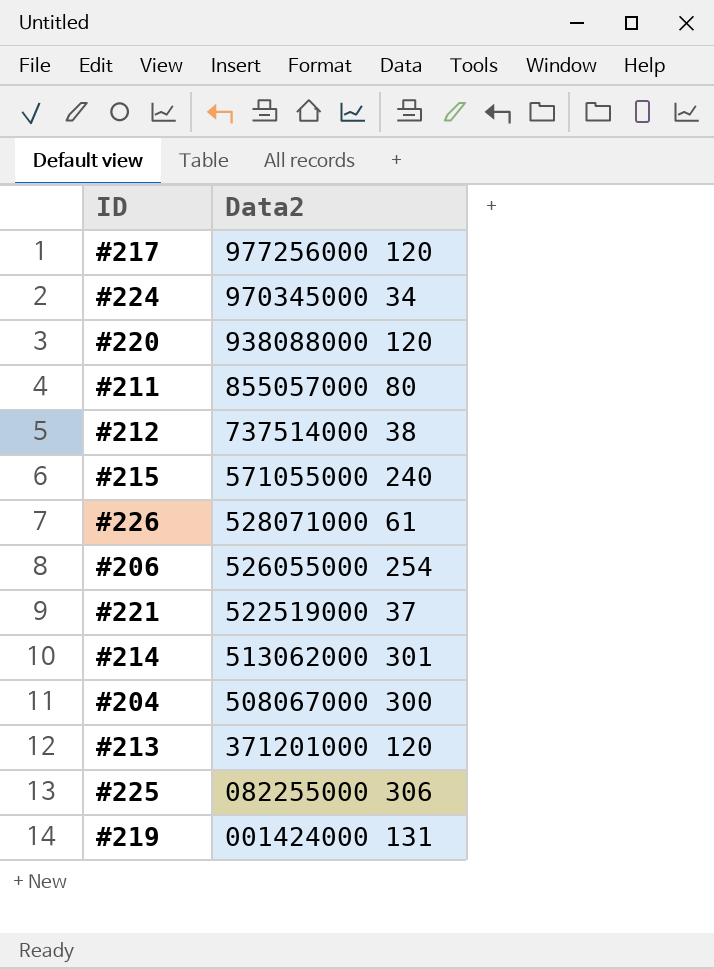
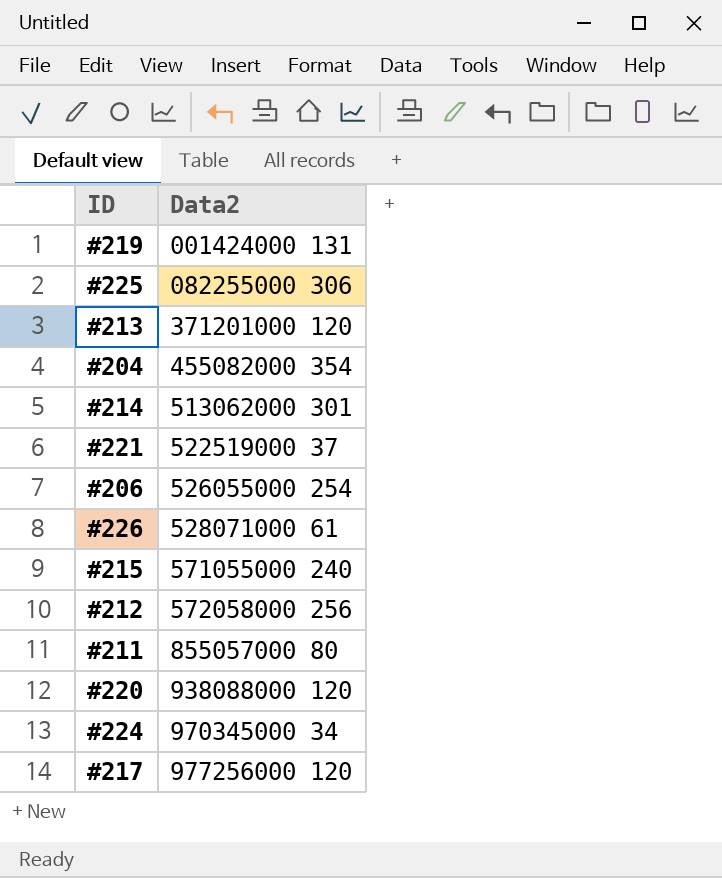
row order: Data2 descending -> Data2 ascending
#204 | Data2: 508067000 300 -> 455082000 354
#212 | Data2: 737514000 38 -> 572058000 256

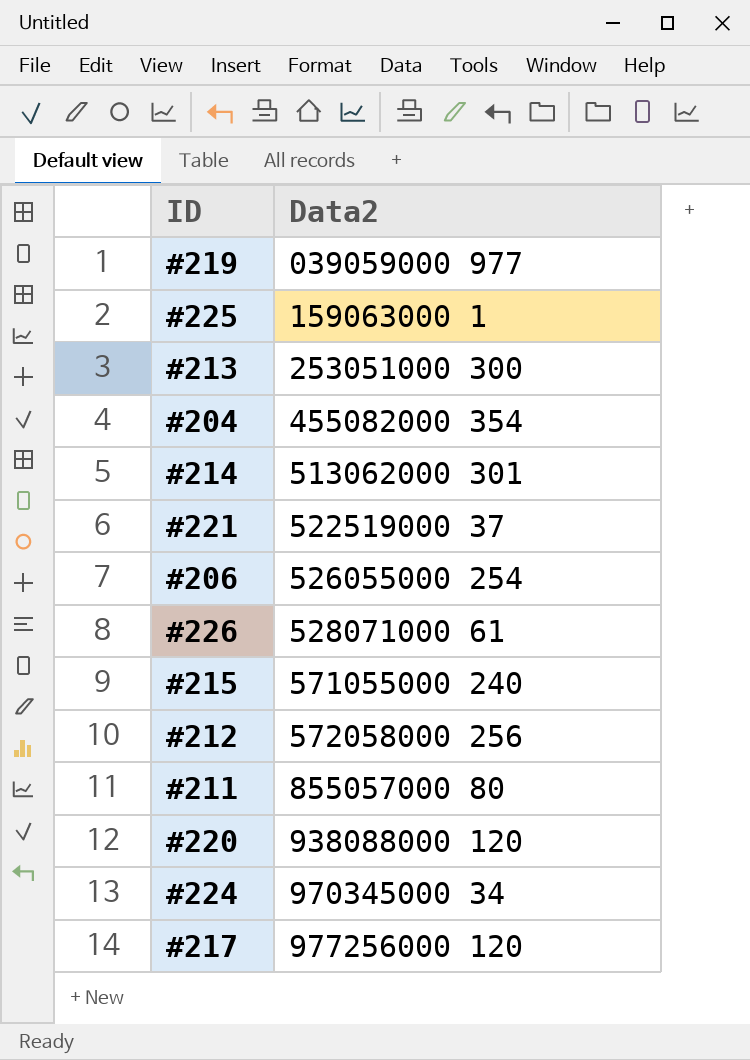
#219 | Data2: 001424000 131 -> 039059000 977
#225 | Data2: 082255000 306 -> 159063000 1
#213 | Data2: 371201000 120 -> 253051000 300

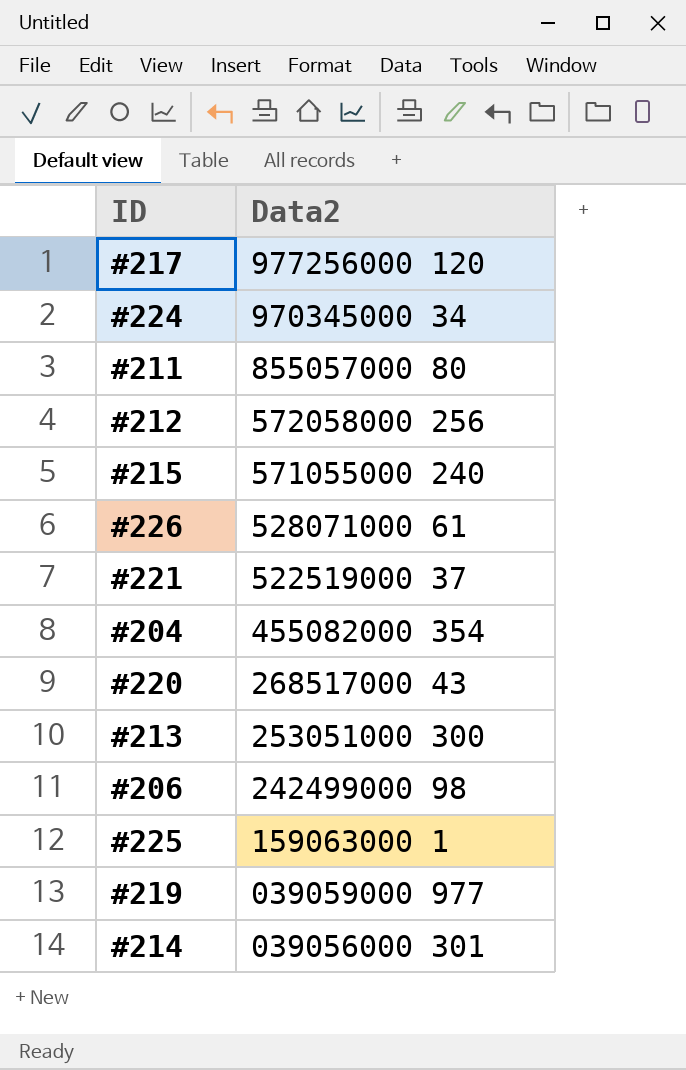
row order: Data2 ascending -> Data2 descending
#220 | Data2: 938088000 120 -> 268517000 43
#206 | Data2: 526055000 254 -> 242499000 98
#214 | Data2: 513062000 301 -> 039056000 301

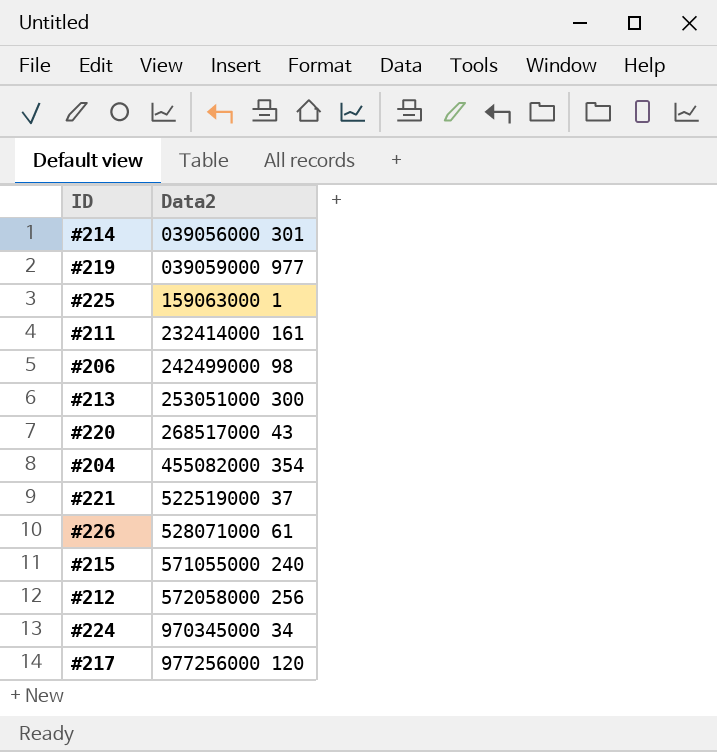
row order: Data2 descending -> Data2 ascending
#211 | Data2: 855057000 80 -> 232414000 161

